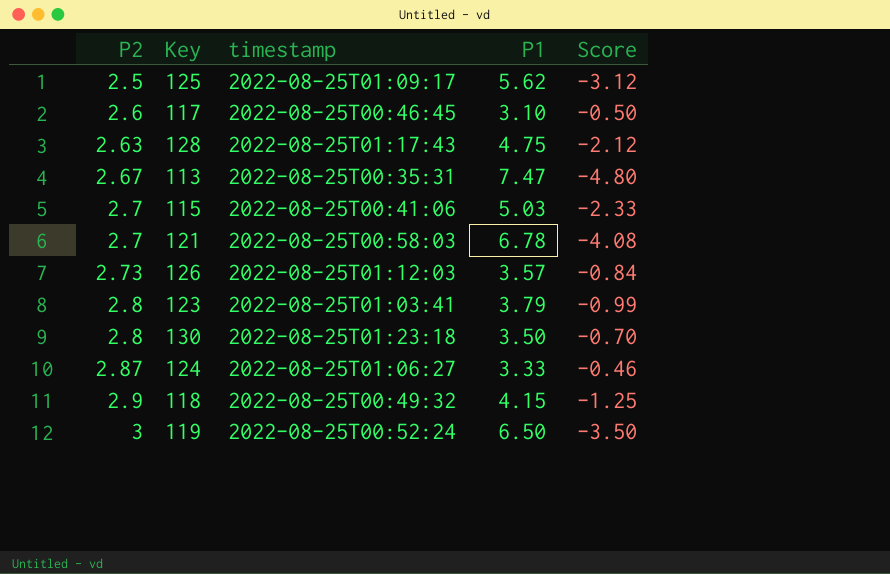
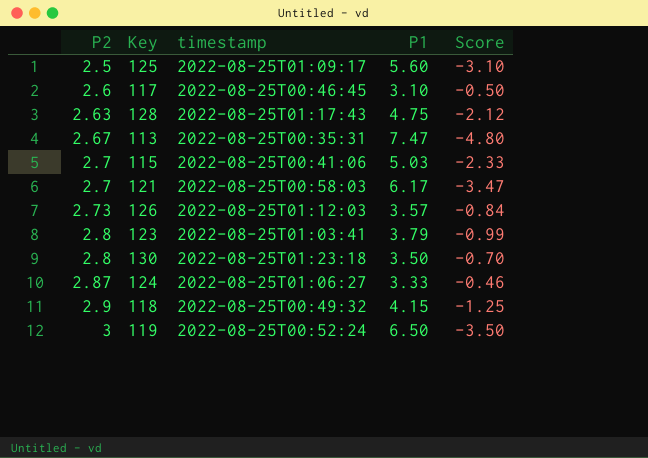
125 | P1: 5.62 -> 5.60
125 | Score: -3.12 -> -3.10
121 | P1: 6.78 -> 6.17
121 | Score: -4.08 -> -3.47

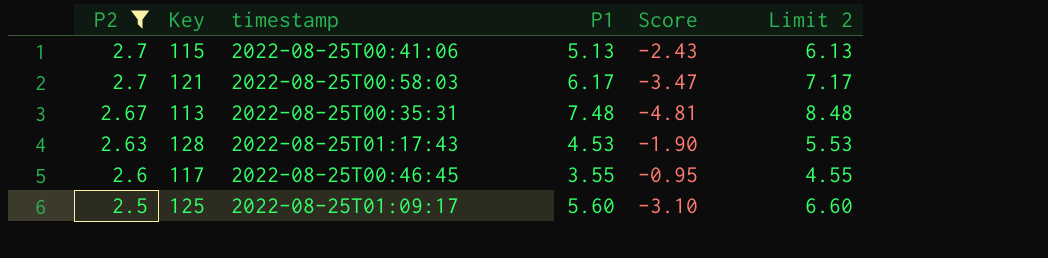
filter: none -> P2 <= 2.7
row order: P2 ascending -> P2 descending
column Limit 2 | formula: none -> [P1] + 1
115 | P1: 5.03 -> 5.13
115 | Score: -2.33 -> -2.43
113 | P1: 7.47 -> 7.48
113 | Score: -4.80 -> -4.81
128 | P1: 4.75 -> 4.53
128 | Score: -2.12 -> -1.90
117 | P1: 3.10 -> 3.55
117 | Score: -0.50 -> -0.95

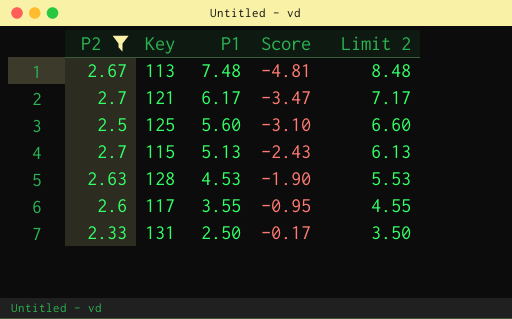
row order: P2 descending -> P1 descending
column timestamp | position: 3 -> none
row 131: none -> 2.33 | 2.50 | -0.17 | 3.50

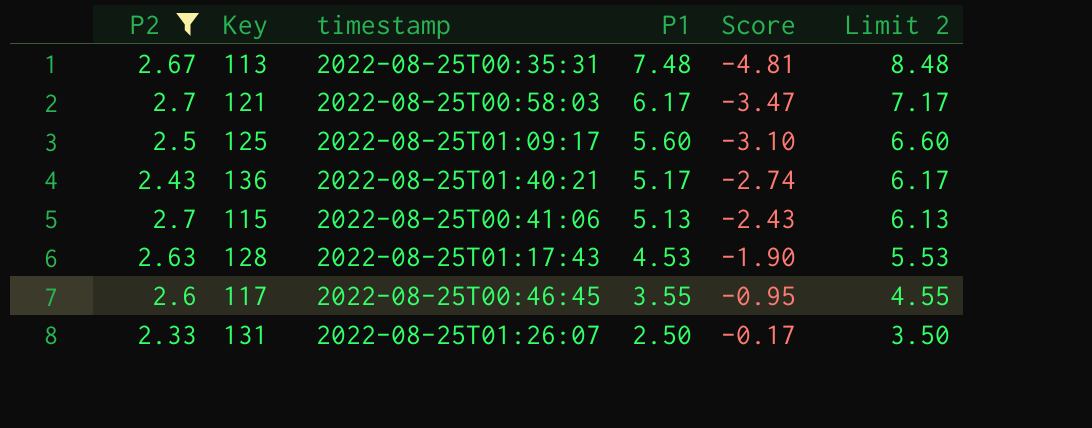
column timestamp | position: none -> 3
row 136: none -> 2.43 | 2022-08-25T01:40:21 | 5.17 | -2.74 | 6.17

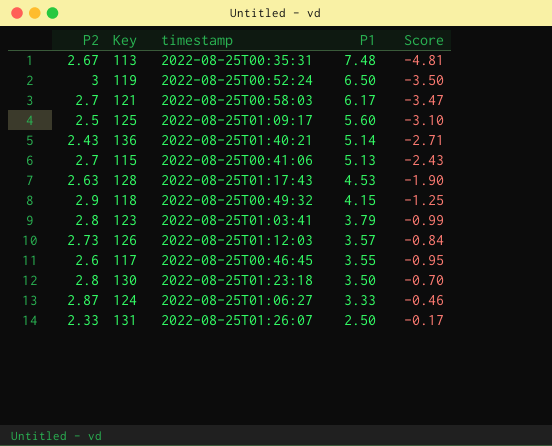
filter: P2 <= 2.7 -> none
column Limit 2 | formula: [P1] + 1 -> none
136 | P1: 5.17 -> 5.14
136 | Score: -2.74 -> -2.71

